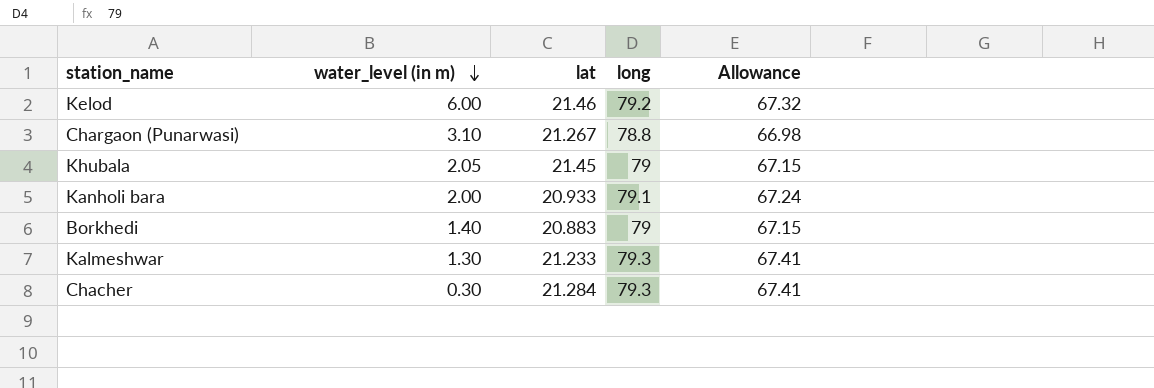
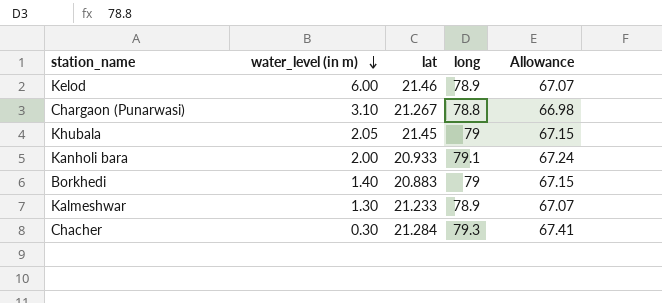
Kelod | long: 79.2 -> 78.9
Kelod | Allowance: 67.32 -> 67.07
Kalmeshwar | long: 79.3 -> 78.9
Kalmeshwar | Allowance: 67.41 -> 67.07

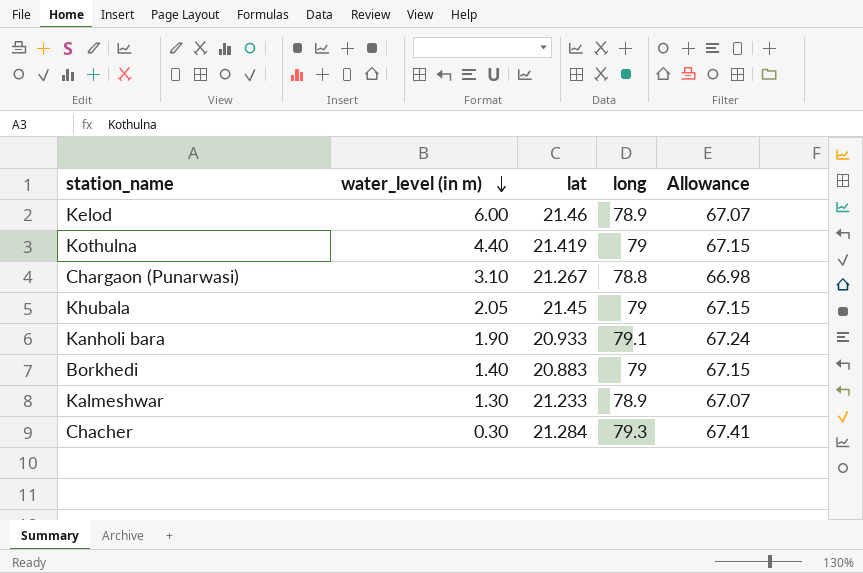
row Kothulna: none -> 4.40 | 21.419 | 79 | 67.15
Kanholi bara | water_level (in m): 2.00 -> 1.90

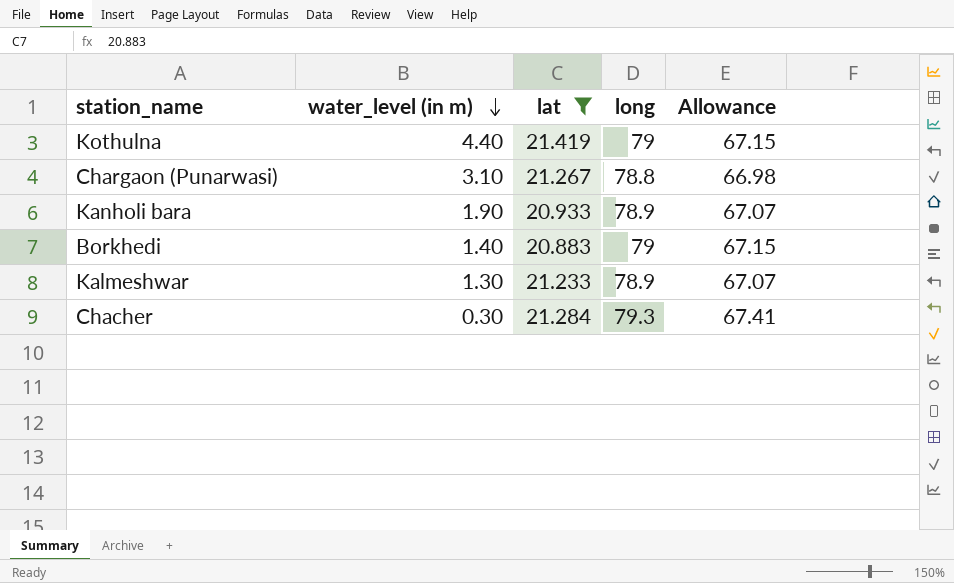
filter: none -> lat <= 21.419
Kanholi bara | long: 79.1 -> 78.9
Kanholi bara | Allowance: 67.24 -> 67.07

